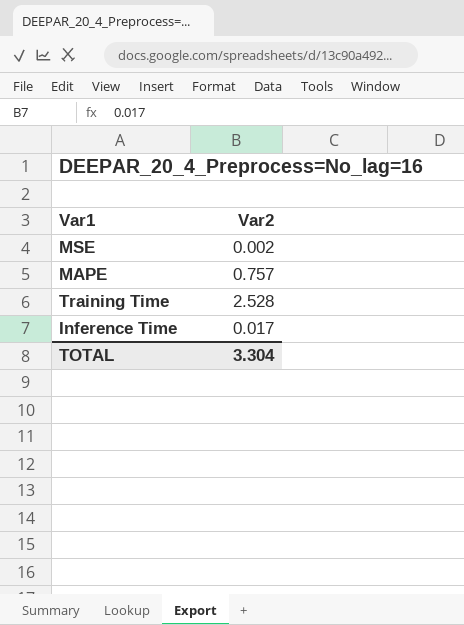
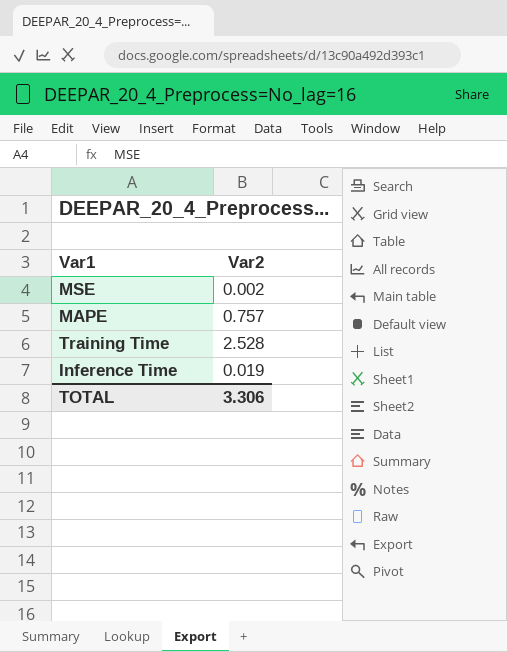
Inference Time | Var2: 0.017 -> 0.019
TOTAL | Var2: 3.304 -> 3.306

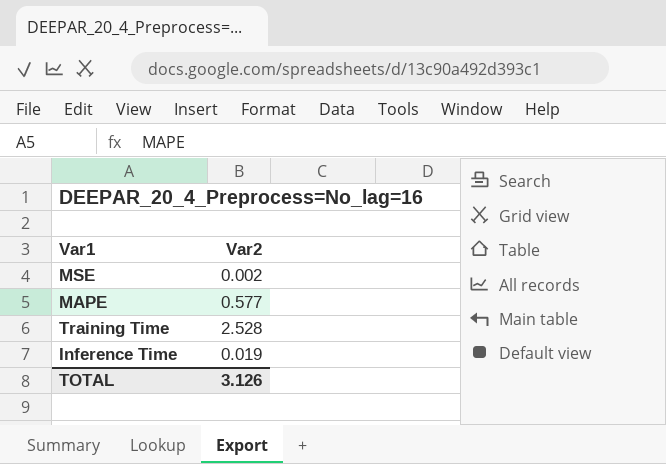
MAPE | Var2: 0.757 -> 0.577
TOTAL | Var2: 3.306 -> 3.126

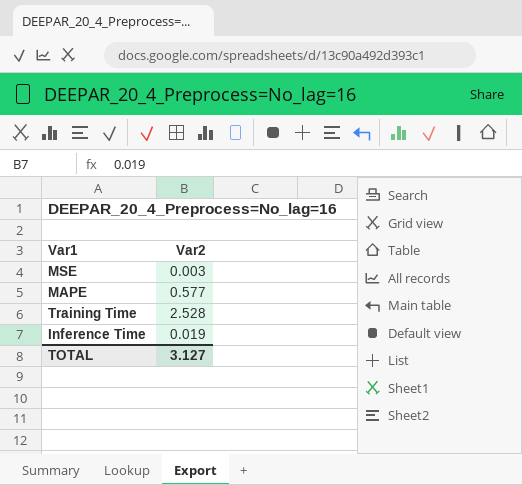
MSE | Var2: 0.002 -> 0.003
TOTAL | Var2: 3.126 -> 3.127

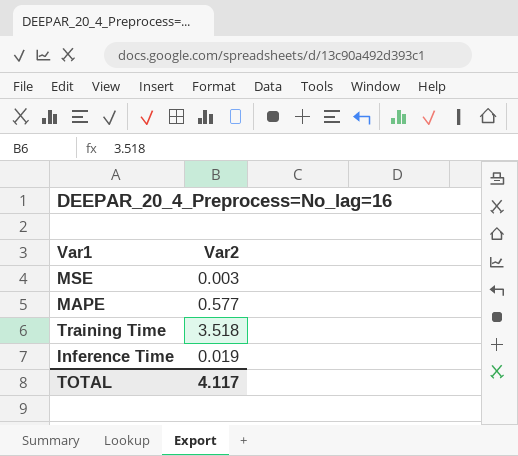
Training Time | Var2: 2.528 -> 3.518
TOTAL | Var2: 3.127 -> 4.117

